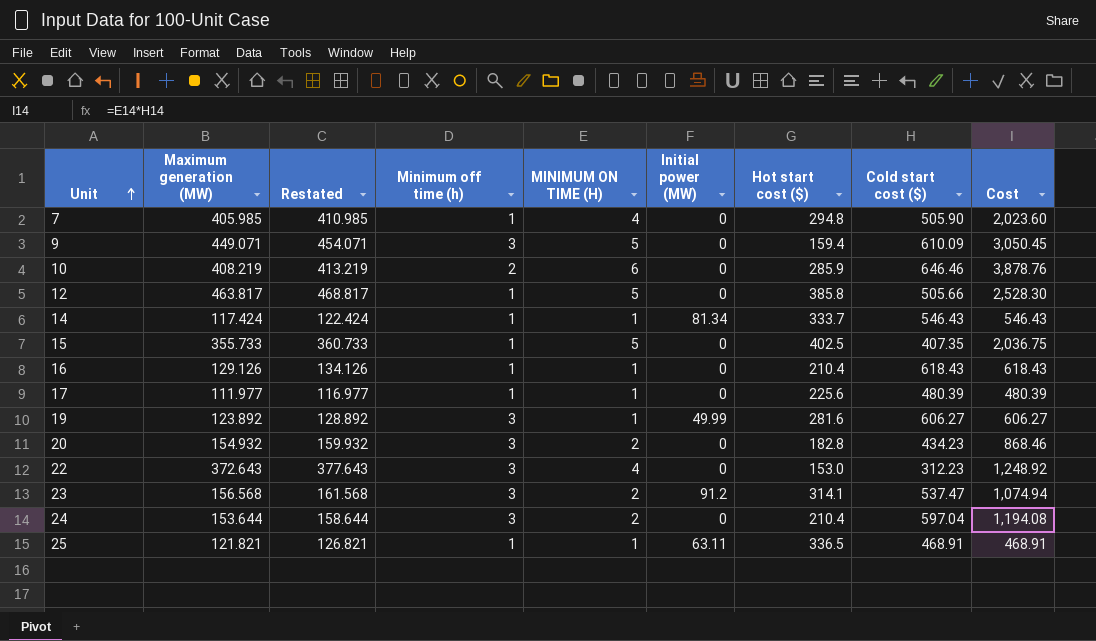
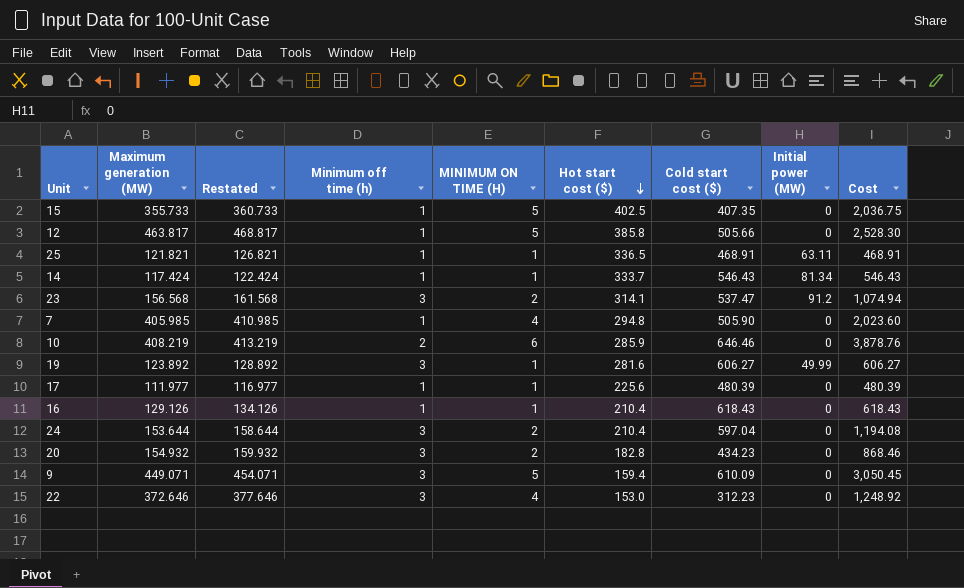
row order: Unit ascending -> Hot start cost ($) descending
column Initial power (MW) | position: 6 -> 8
22 | Maximum generation (MW): 372.643 -> 372.646
22 | Restated: 377.643 -> 377.646

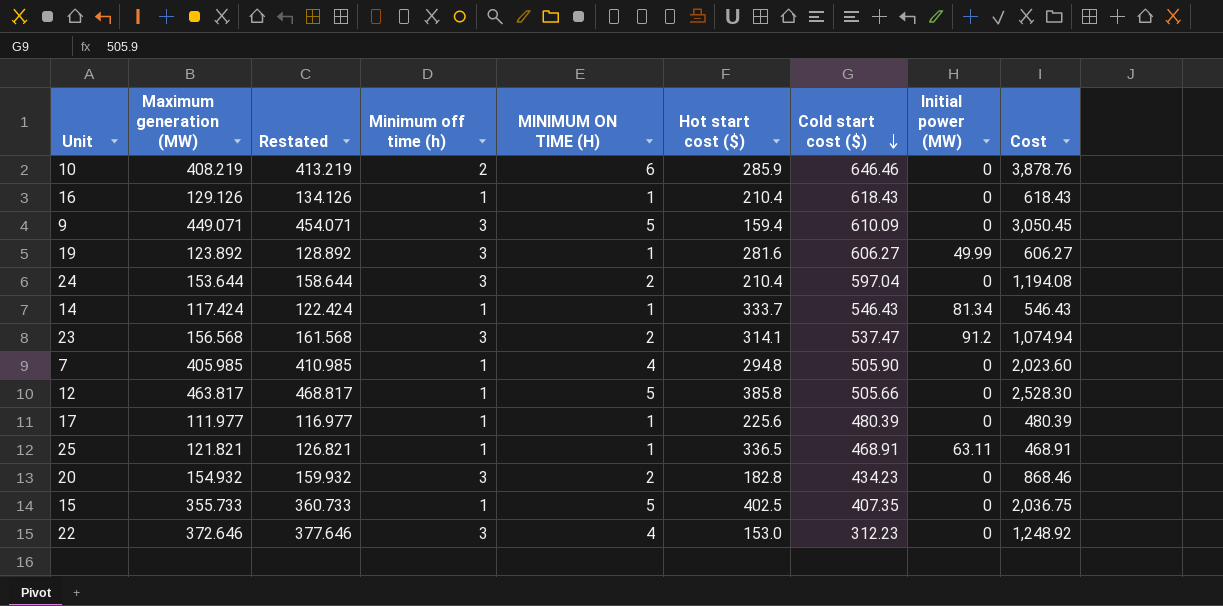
row order: Hot start cost ($) descending -> Cold start cost ($) descending

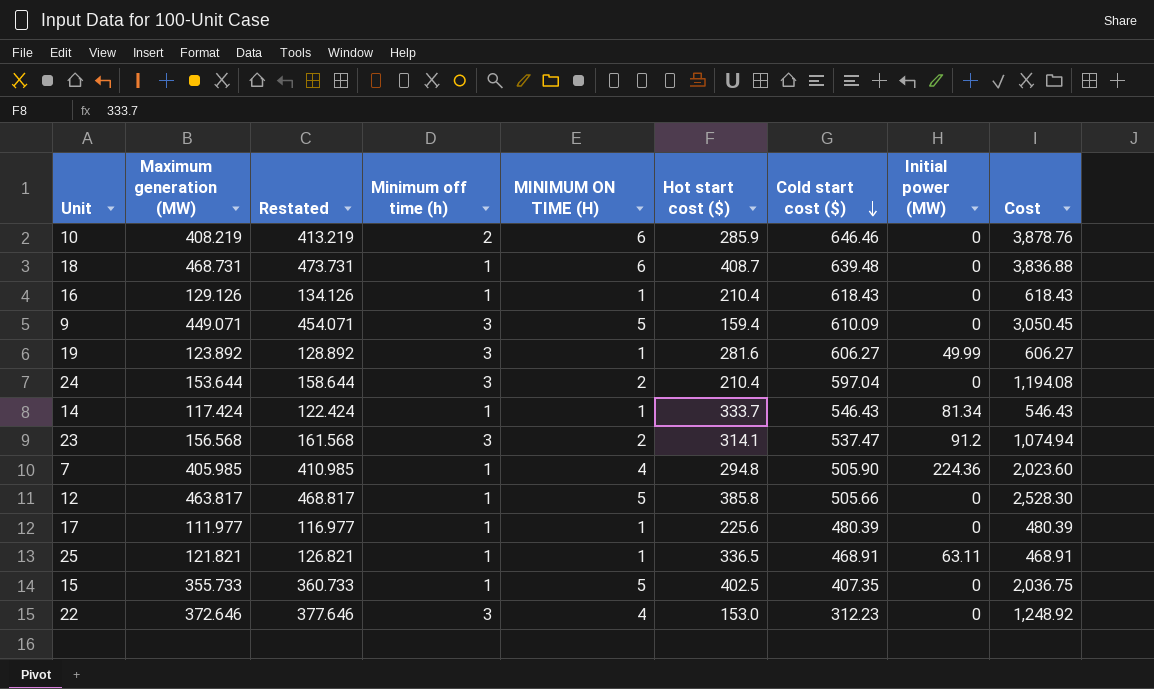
row 20: 154.932 | 159.932 | 3 | 2 | 182.8 | 434.23 | 0 | 868.46 -> none
row 18: none -> 468.731 | 473.731 | 1 | 6 | 408.7 | 639.48 | 0 | 3,836.88
7 | Initial power (MW): 0 -> 224.36

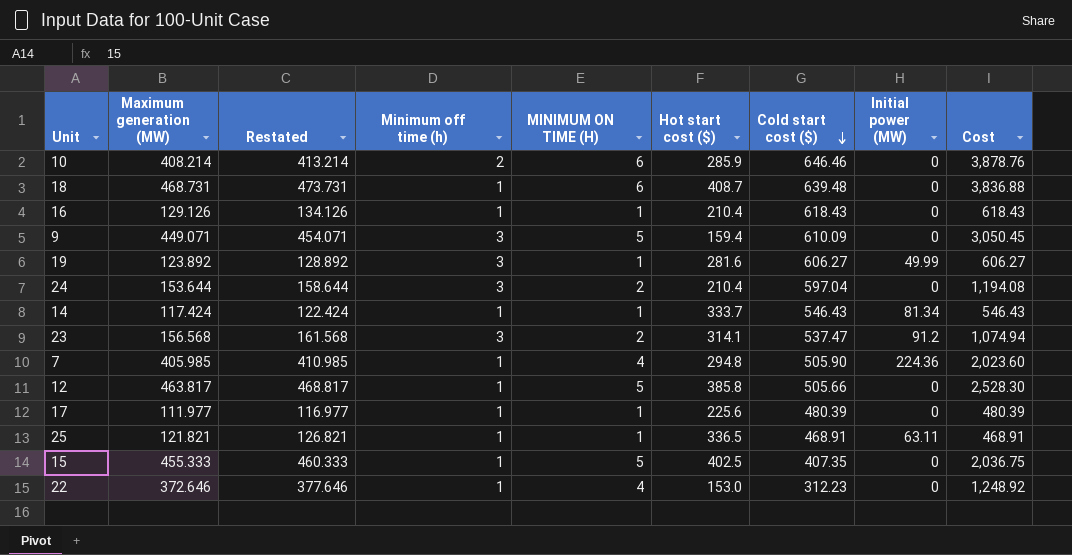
10 | Maximum generation (MW): 408.219 -> 408.214
10 | Restated: 413.219 -> 413.214
15 | Maximum generation (MW): 355.733 -> 455.333
15 | Restated: 360.733 -> 460.333
22 | Minimum off time (h): 3 -> 1

